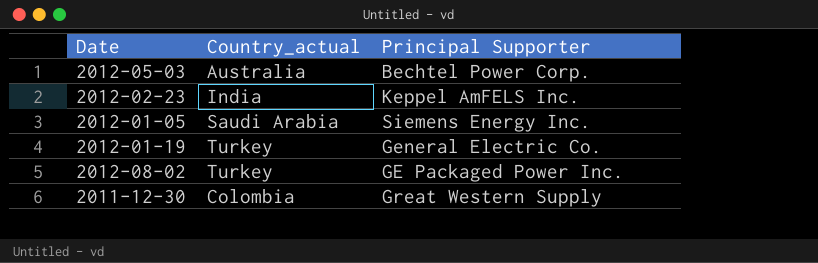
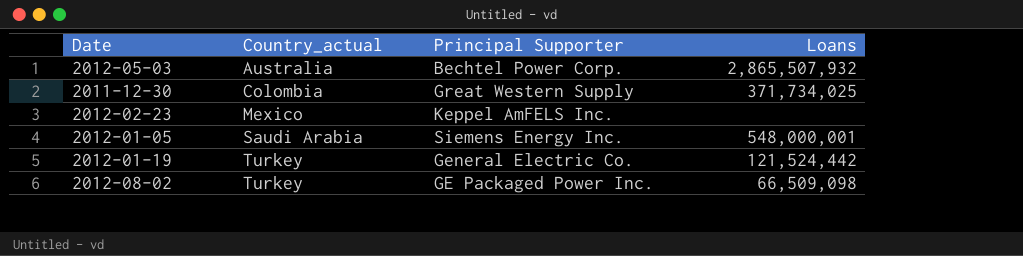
row order: none -> Country_actual ascending
column Loans | position: none -> 4
2012-02-23 | Country_actual: India -> Mexico

